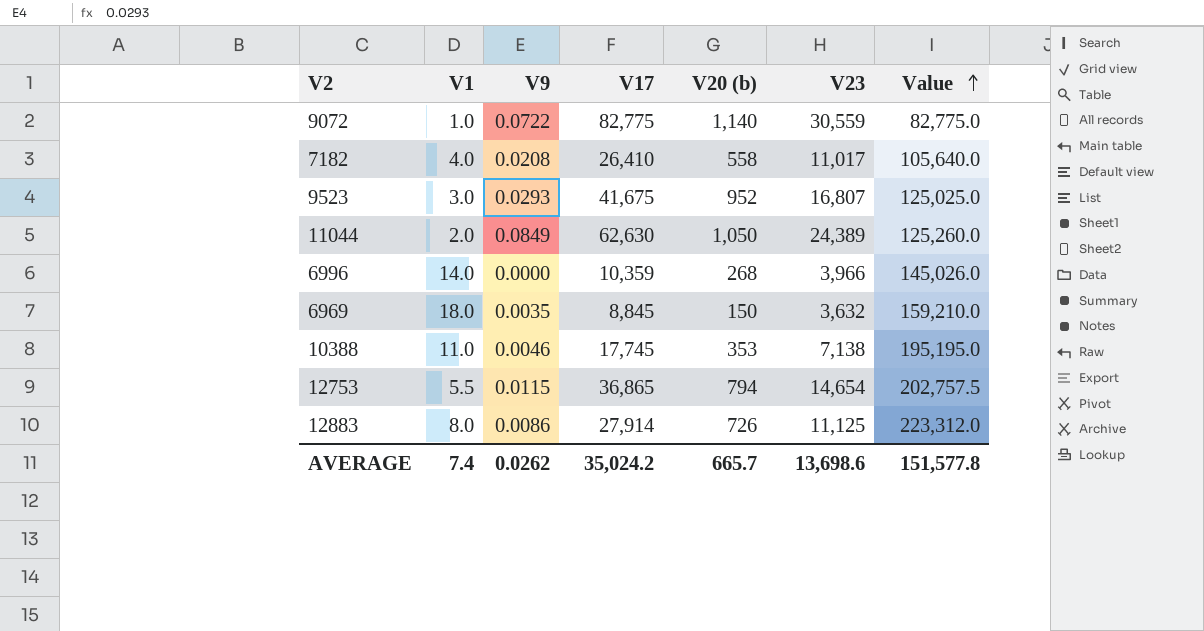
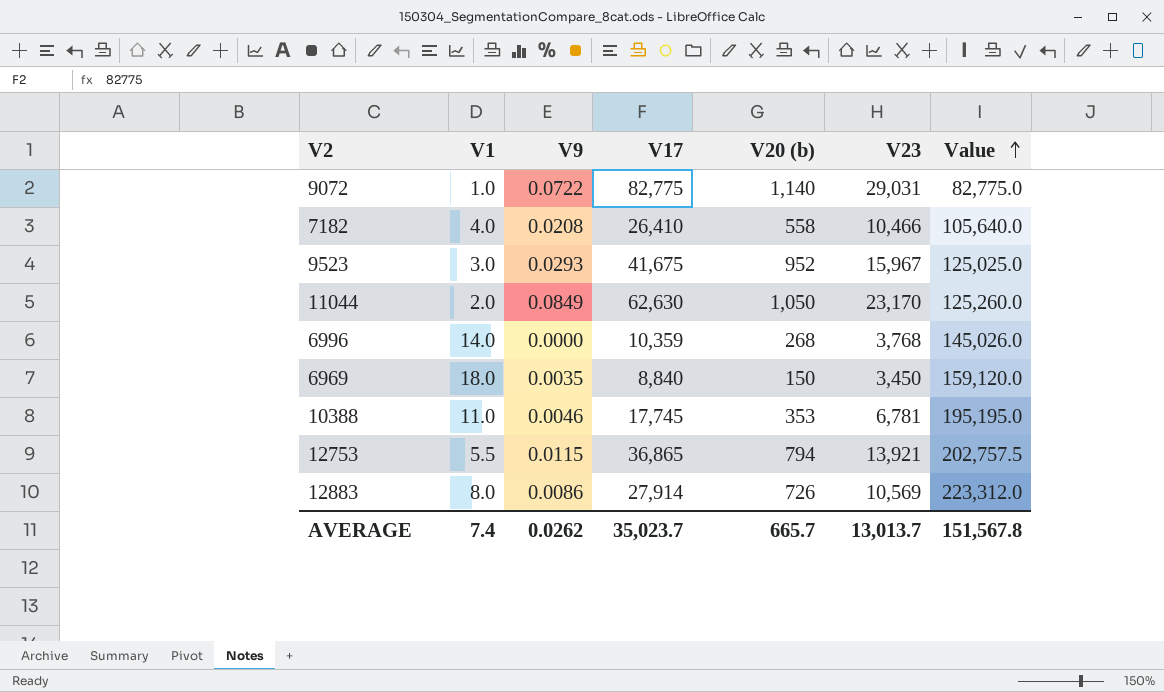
9072 | V23: 30,559 -> 29,031
7182 | V23: 11,017 -> 10,466
9523 | V23: 16,807 -> 15,967
11044 | V23: 24,389 -> 23,170
6996 | V23: 3,966 -> 3,768
6969 | V17: 8,845 -> 8,840
6969 | V23: 3,632 -> 3,450
6969 | Value: 159,210.0 -> 159,120.0
10388 | V23: 7,138 -> 6,781
12753 | V23: 14,654 -> 13,921
12883 | V23: 11,125 -> 10,569
AVERAGE | V17: 35,024.2 -> 35,023.7
AVERAGE | V23: 13,698.6 -> 13,013.7
AVERAGE | Value: 151,577.8 -> 151,567.8

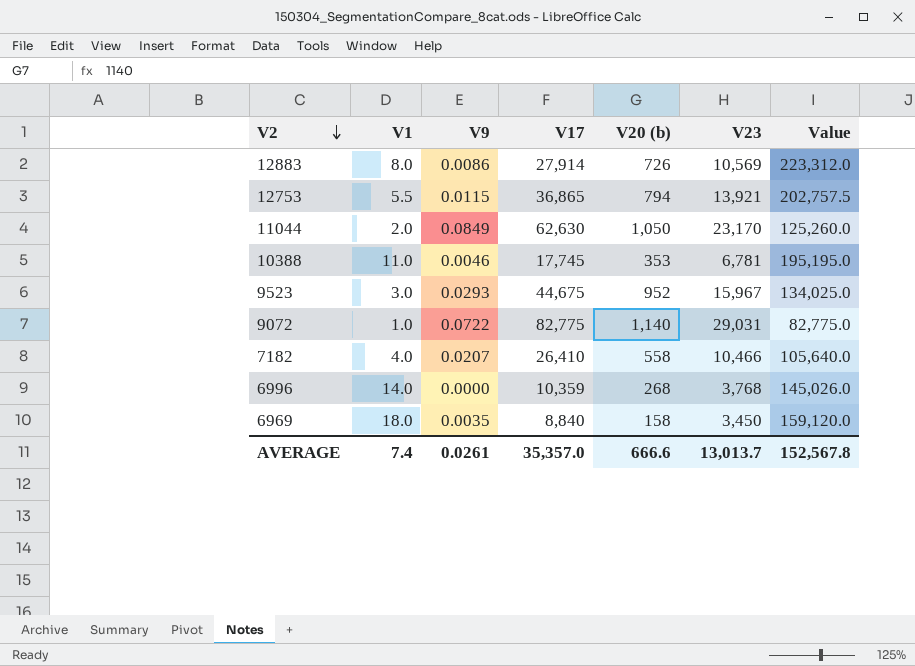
row order: Value ascending -> V2 descending
9523 | V17: 41,675 -> 44,675
9523 | Value: 125,025.0 -> 134,025.0
7182 | V9: 0.0208 -> 0.0207
6969 | V20 (b): 150 -> 158
AVERAGE | V9: 0.0262 -> 0.0261
AVERAGE | V17: 35,023.7 -> 35,357.0
AVERAGE | V20 (b): 665.7 -> 666.6
AVERAGE | Value: 151,567.8 -> 152,567.8

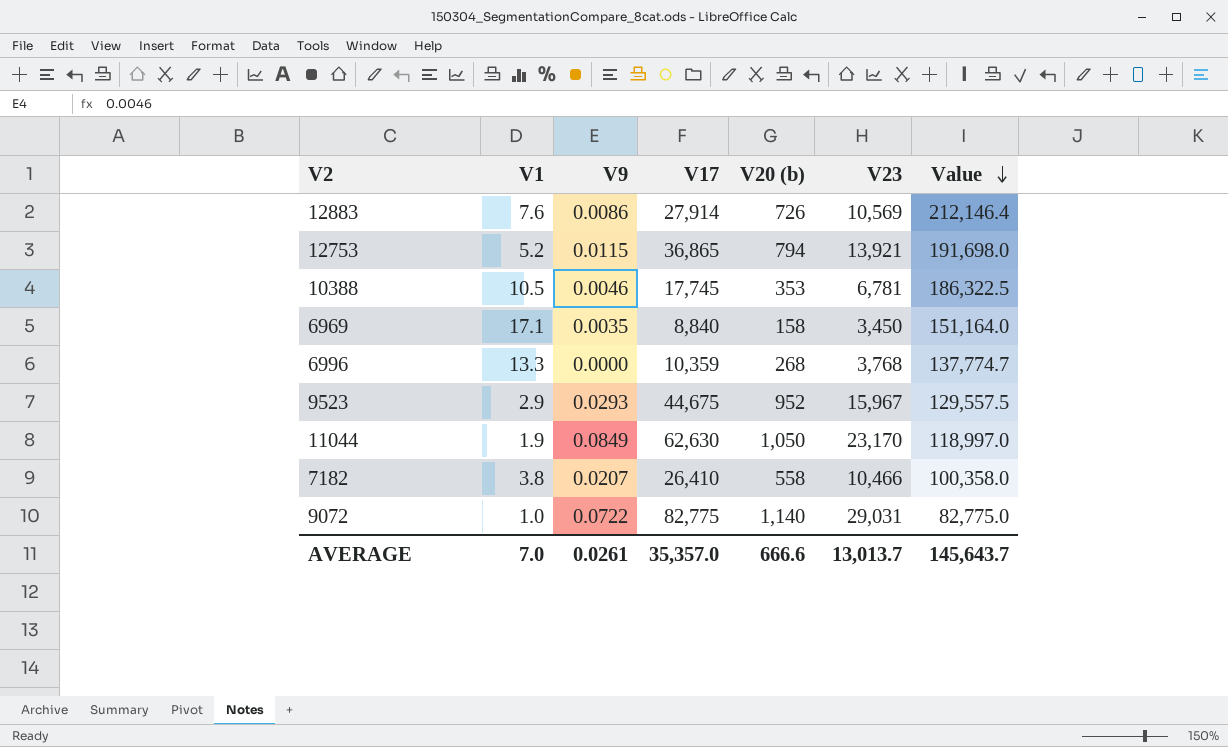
row order: V2 descending -> Value descending
12883 | V1: 8.0 -> 7.6
12883 | Value: 223,312.0 -> 212,146.4
12753 | V1: 5.5 -> 5.2
12753 | Value: 202,757.5 -> 191,698.0
10388 | V1: 11.0 -> 10.5
10388 | Value: 195,195.0 -> 186,322.5
6969 | V1: 18.0 -> 17.1
6969 | Value: 159,120.0 -> 151,164.0
6996 | V1: 14.0 -> 13.3
6996 | Value: 145,026.0 -> 137,774.7
9523 | V1: 3.0 -> 2.9
9523 | Value: 134,025.0 -> 129,557.5
11044 | V1: 2.0 -> 1.9
11044 | Value: 125,260.0 -> 118,997.0
7182 | V1: 4.0 -> 3.8
7182 | Value: 105,640.0 -> 100,358.0
AVERAGE | V1: 7.4 -> 7.0
AVERAGE | Value: 152,567.8 -> 145,643.7

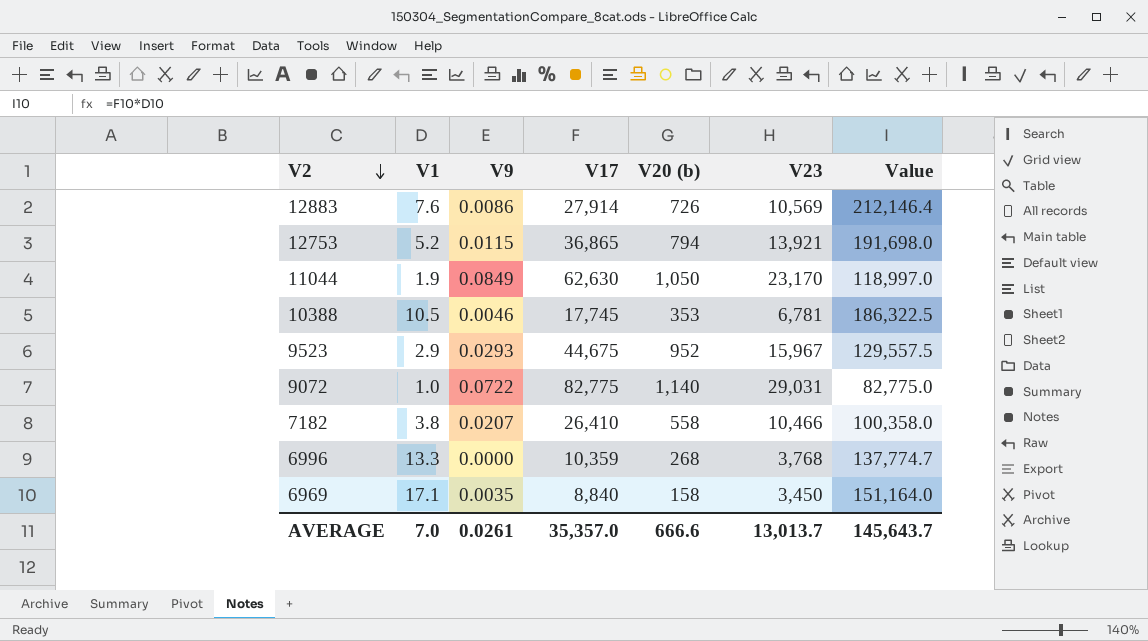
row order: Value descending -> V2 descending

